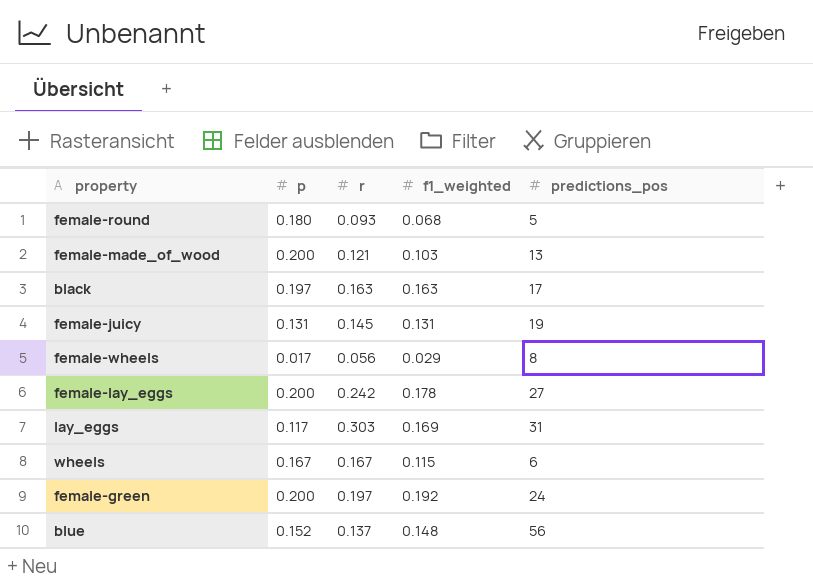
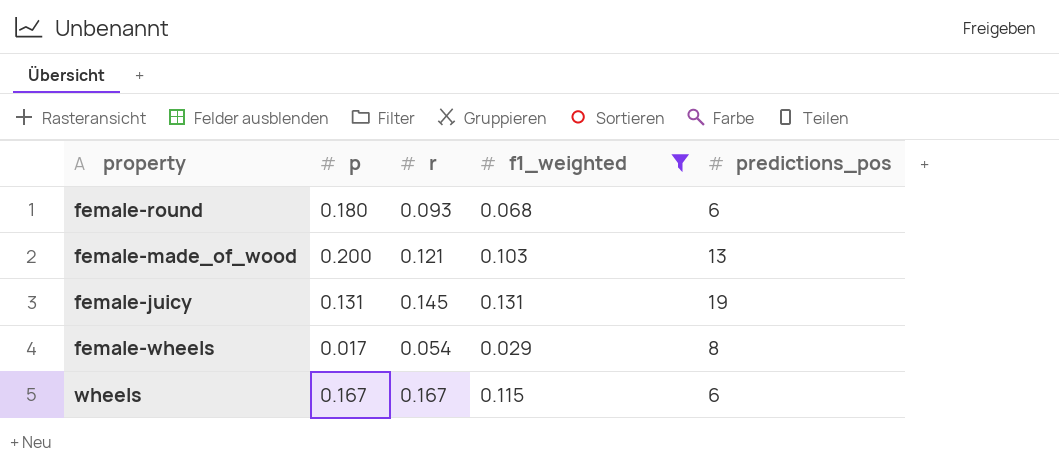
filter: none -> f1_weighted <= 0.131
female-round | predictions_pos: 5 -> 6
female-wheels | r: 0.056 -> 0.054

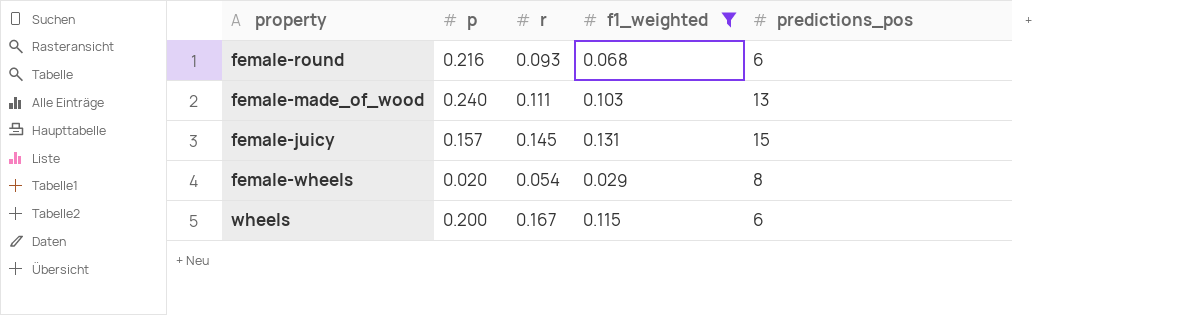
female-round | p: 0.180 -> 0.216
female-made_of_wood | p: 0.200 -> 0.240
female-made_of_wood | r: 0.121 -> 0.111
female-juicy | p: 0.131 -> 0.157
female-juicy | predictions_pos: 19 -> 15
female-wheels | p: 0.017 -> 0.020
wheels | p: 0.167 -> 0.200

